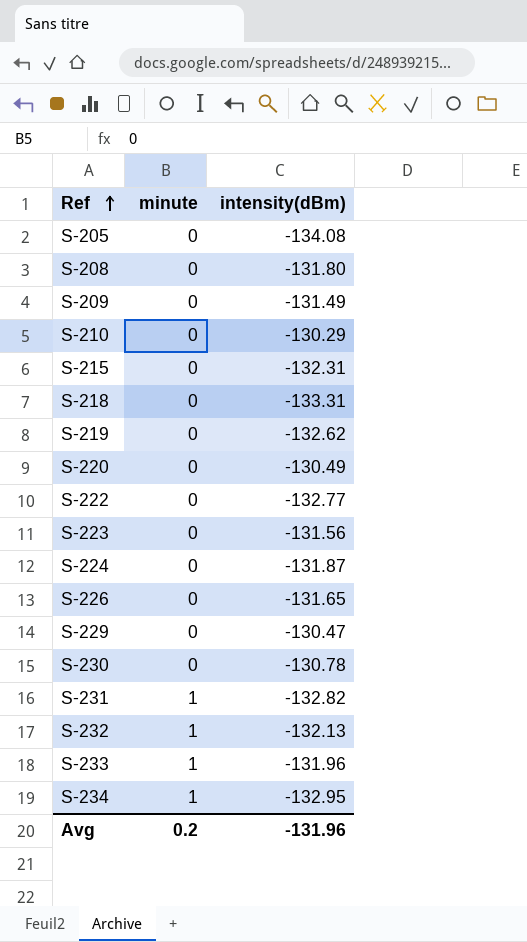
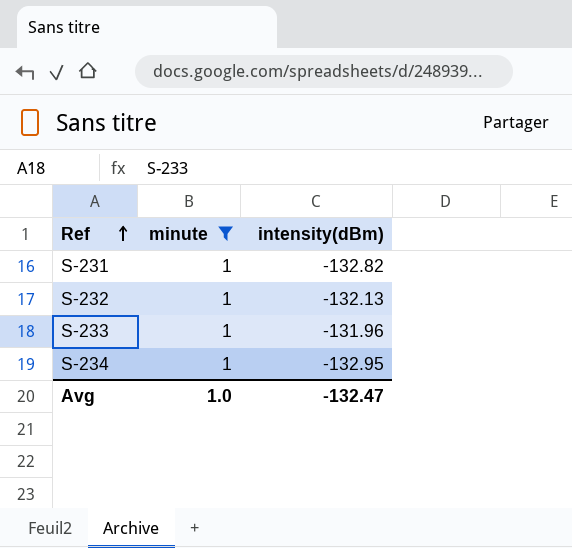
filter: none -> minute = 1
Avg | minute: 0.2 -> 1.0
Avg | intensity(dBm): -131.96 -> -132.47

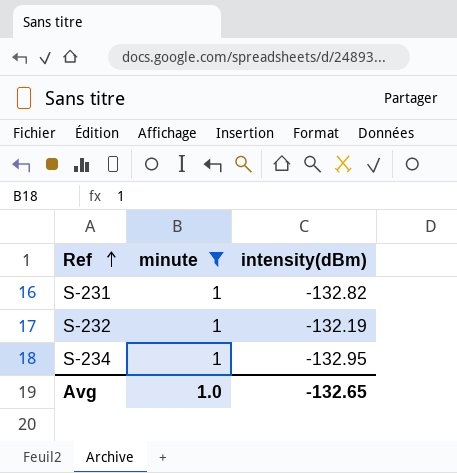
row S-233: 1 | -131.96 -> none
S-232 | intensity(dBm): -132.13 -> -132.19
Avg | intensity(dBm): -132.47 -> -132.65

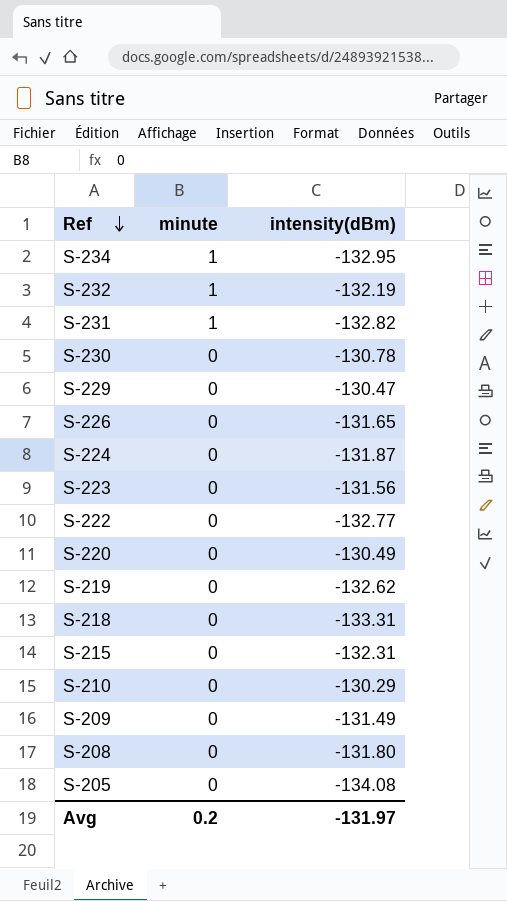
filter: minute = 1 -> none
row order: Ref ascending -> Ref descending
Avg | minute: 1.0 -> 0.2
Avg | intensity(dBm): -132.65 -> -131.97

